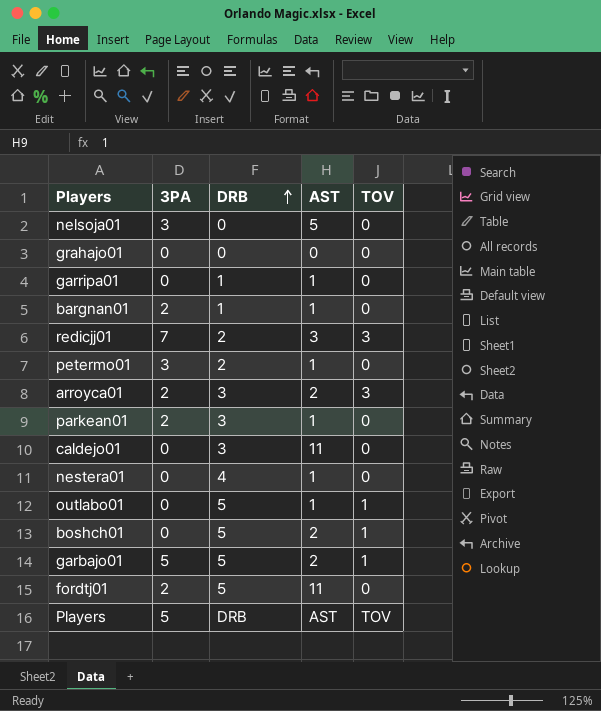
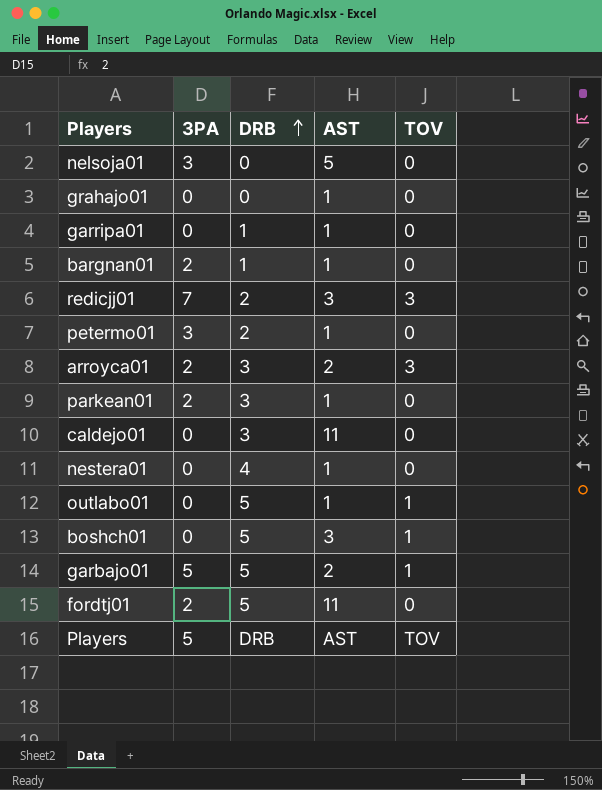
grahajo01 | AST: 0 -> 1
boshch01 | AST: 2 -> 3

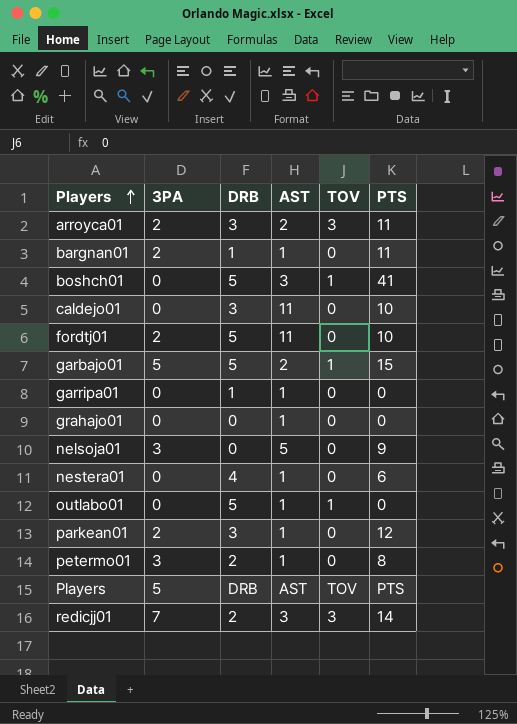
row order: DRB ascending -> Players ascending
column PTS | position: none -> 6

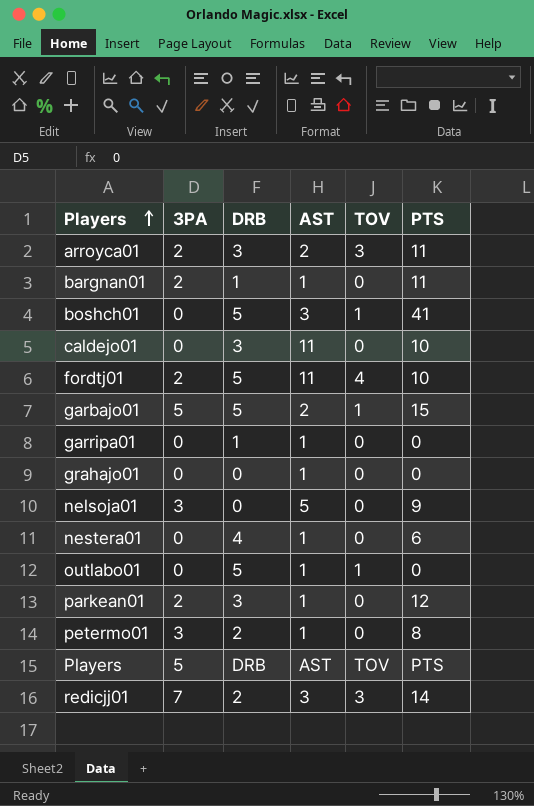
fordtj01 | TOV: 0 -> 4

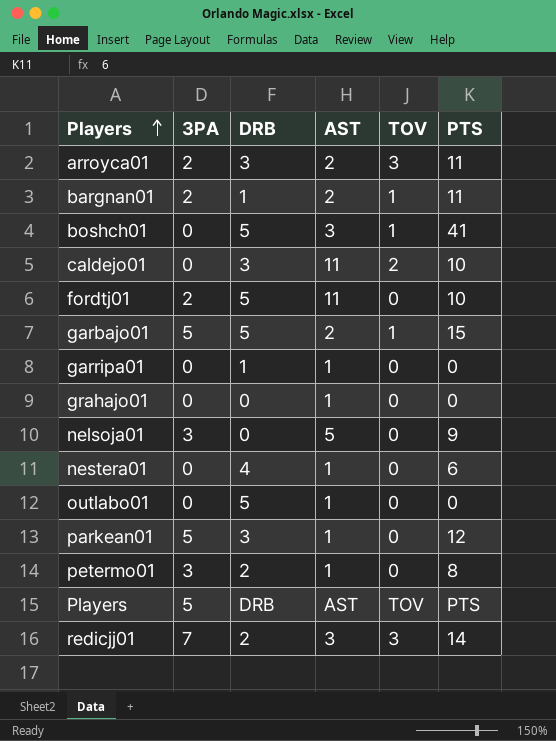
bargnan01 | AST: 1 -> 2
bargnan01 | TOV: 0 -> 1
caldejo01 | TOV: 0 -> 2
fordtj01 | TOV: 4 -> 0
outlabo01 | TOV: 1 -> 0
parkean01 | 3PA: 2 -> 5

